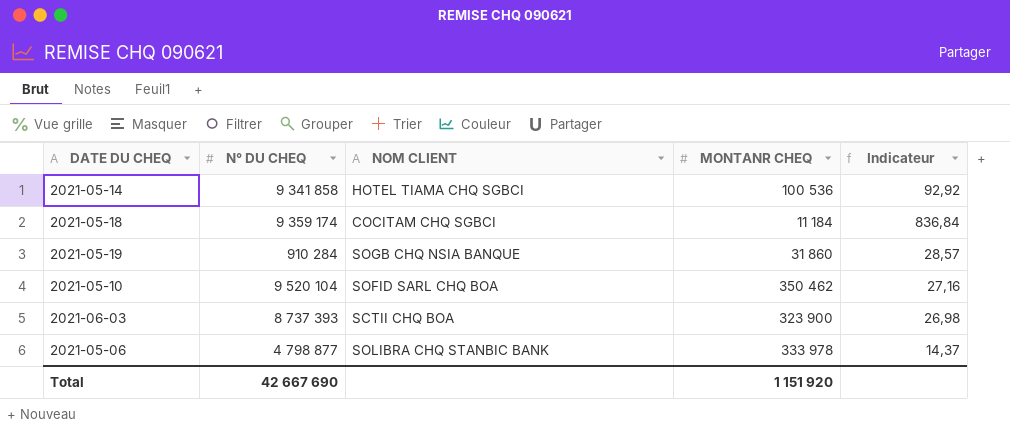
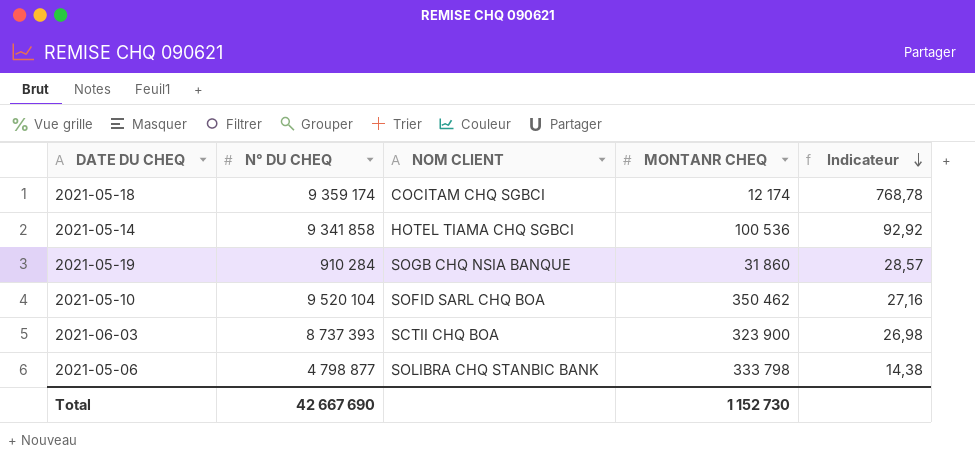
row order: none -> Indicateur descending
2021-05-18 | MONTANR CHEQ: 11 184 -> 12 174
2021-05-18 | Indicateur: 836,84 -> 768,78
2021-05-06 | MONTANR CHEQ: 333 978 -> 333 798
2021-05-06 | Indicateur: 14,37 -> 14,38
Total | MONTANR CHEQ: 1 151 920 -> 1 152 730

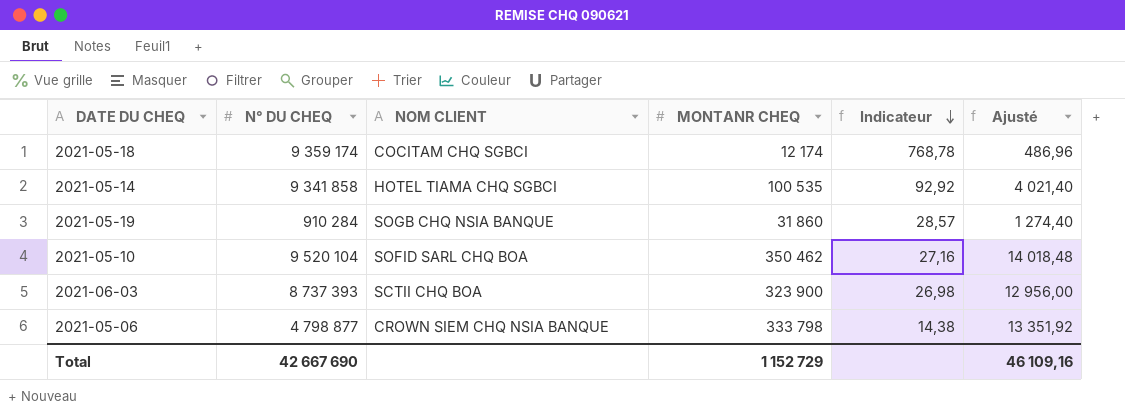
column Ajusté | formula: none -> [MONTANR CHEQ] * 0,04
2021-05-14 | MONTANR CHEQ: 100 536 -> 100 535
2021-05-06 | NOM CLIENT: SOLIBRA CHQ STANBIC BANK -> CROWN SIEM CHQ NSIA BANQUE
Total | MONTANR CHEQ: 1 152 730 -> 1 152 729

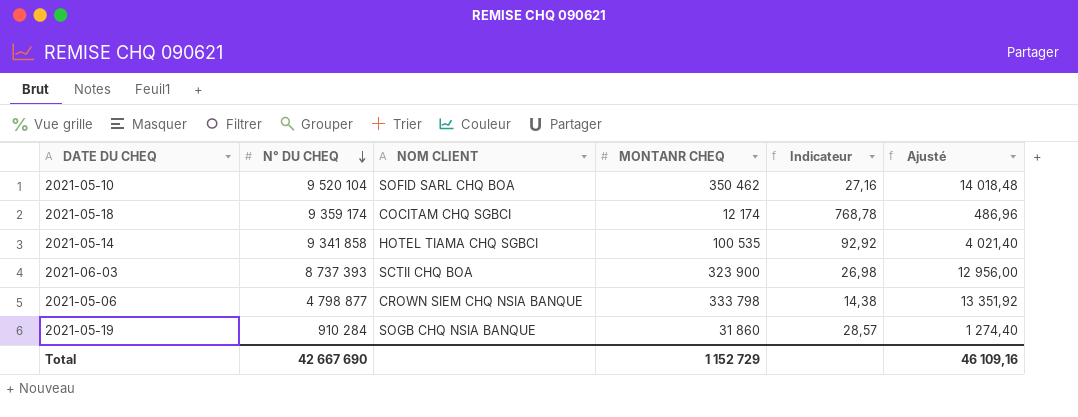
row order: Indicateur descending -> N° DU CHEQ descending

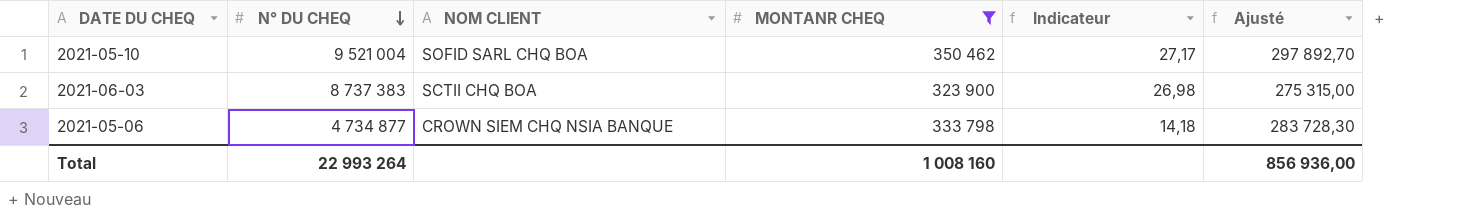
filter: none -> MONTANR CHEQ >= 323 900
column Ajusté | formula: [MONTANR CHEQ] * 0,04 -> [MONTANR CHEQ] * 0,85
2021-05-10 | N° DU CHEQ: 9 520 104 -> 9 521 004
2021-05-10 | Indicateur: 27,16 -> 27,17
2021-06-03 | N° DU CHEQ: 8 737 393 -> 8 737 383
2021-05-06 | N° DU CHEQ: 4 798 877 -> 4 734 877
2021-05-06 | Indicateur: 14,38 -> 14,18
Total | N° DU CHEQ: 42 667 690 -> 22 993 264
Total | MONTANR CHEQ: 1 152 729 -> 1 008 160
Total | Ajusté: 46 109,16 -> 856 936,00

